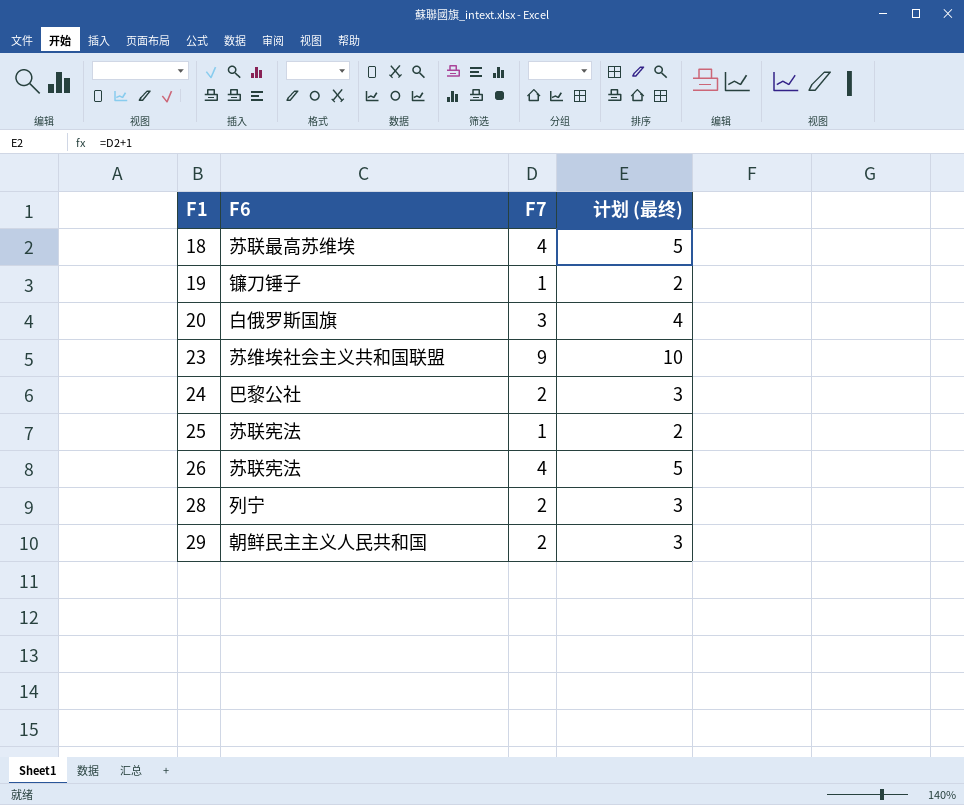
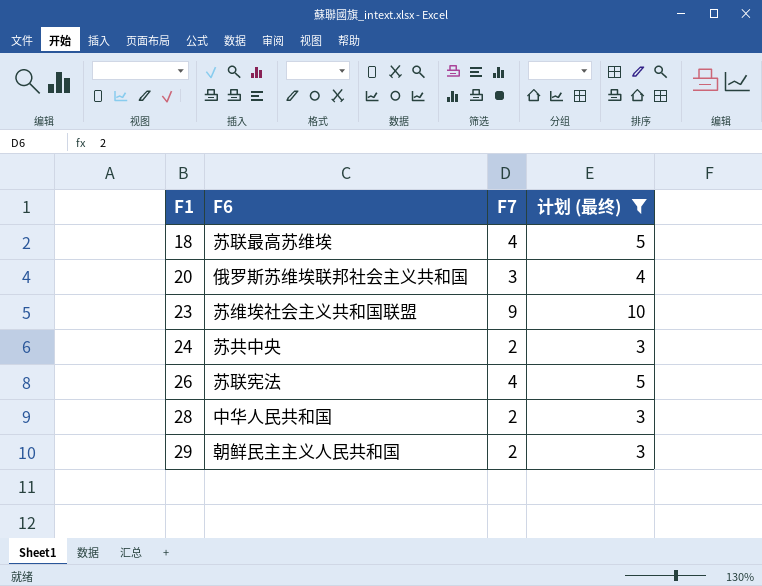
filter: none -> 计划 (最终) != 2
20 | F6: 白俄罗斯国旗 -> 俄罗斯苏维埃联邦社会主义共和国
24 | F6: 巴黎公社 -> 苏共中央
28 | F6: 列宁 -> 中华人民共和国

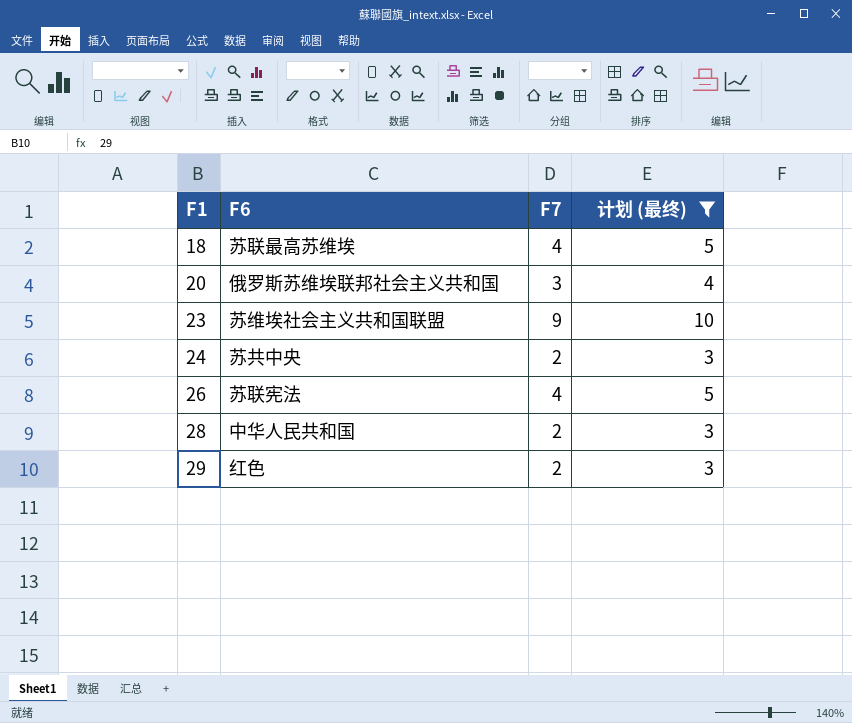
29 | F6: 朝鲜民主主义人民共和国 -> 红色

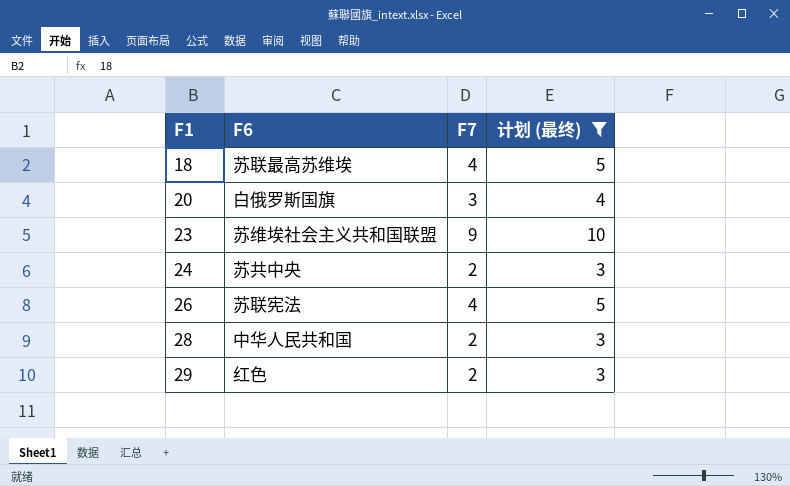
20 | F6: 俄罗斯苏维埃联邦社会主义共和国 -> 白俄罗斯国旗

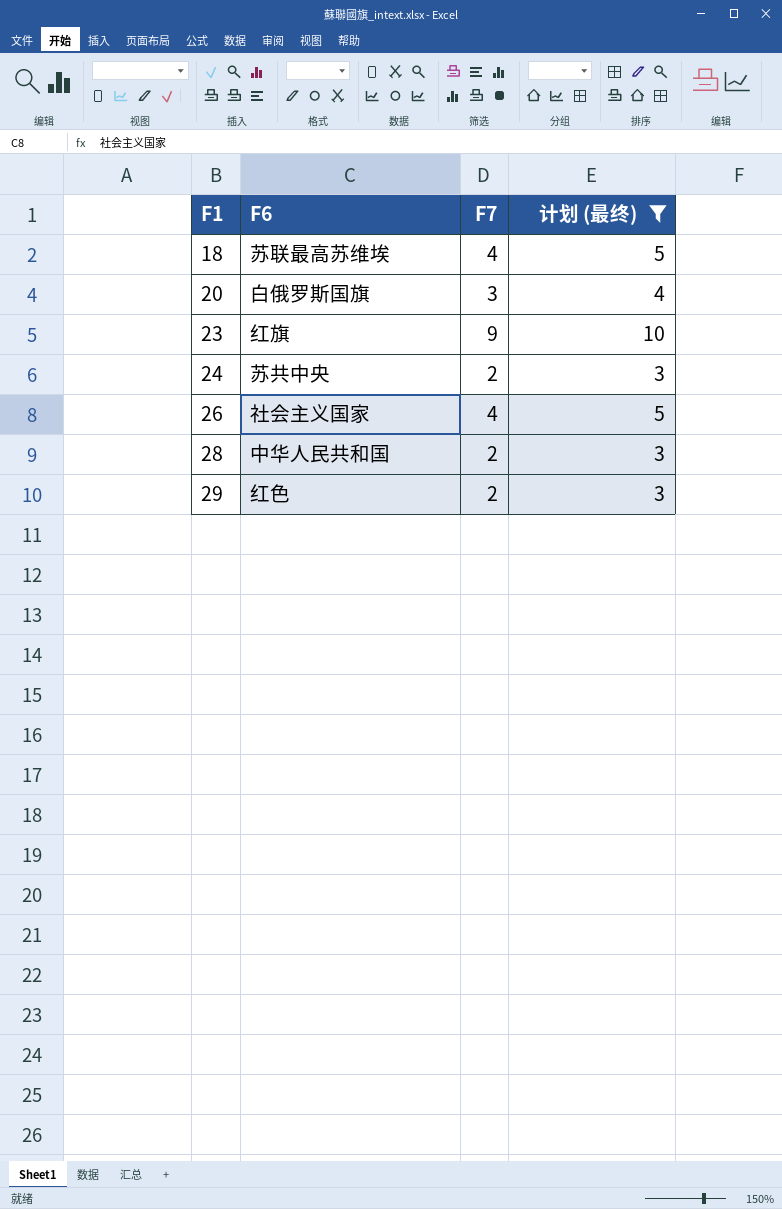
23 | F6: 苏维埃社会主义共和国联盟 -> 红旗
26 | F6: 苏联宪法 -> 社会主义国家

